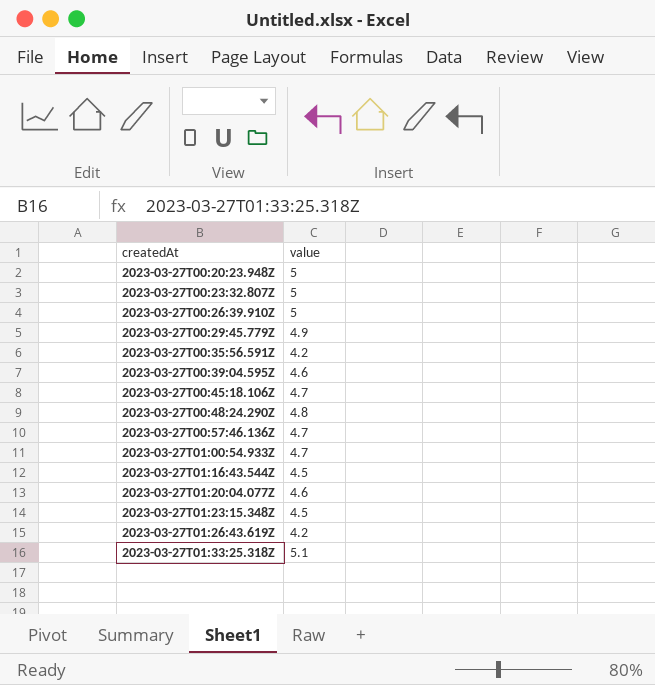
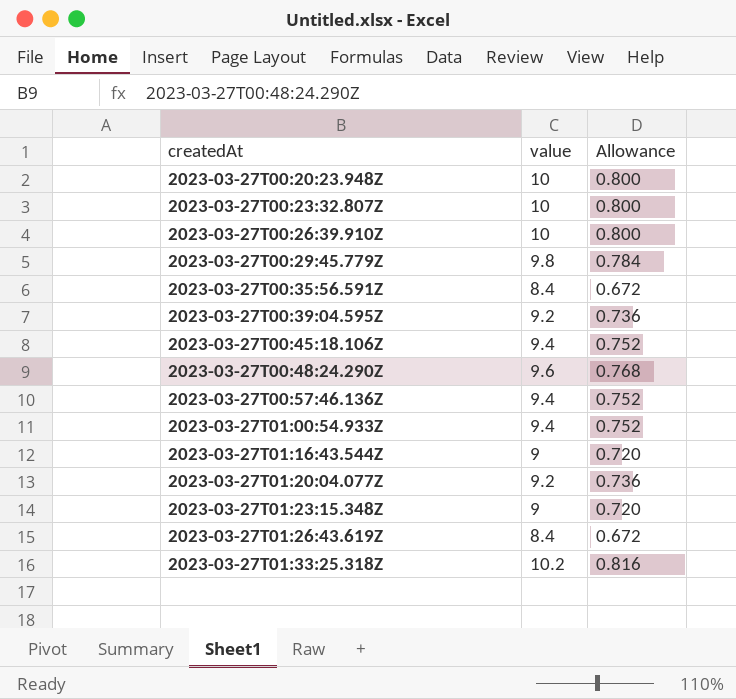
column Allowance | formula: none -> [value] * 0.08
2023-03-27T00:20:23.948Z | value: 5 -> 10
2023-03-27T00:23:32.807Z | value: 5 -> 10
2023-03-27T00:26:39.910Z | value: 5 -> 10
2023-03-27T00:29:45.779Z | value: 4.9 -> 9.8
2023-03-27T00:35:56.591Z | value: 4.2 -> 8.4
2023-03-27T00:39:04.595Z | value: 4.6 -> 9.2
2023-03-27T00:45:18.106Z | value: 4.7 -> 9.4
2023-03-27T00:48:24.290Z | value: 4.8 -> 9.6
2023-03-27T00:57:46.136Z | value: 4.7 -> 9.4
2023-03-27T01:00:54.933Z | value: 4.7 -> 9.4
2023-03-27T01:16:43.544Z | value: 4.5 -> 9
2023-03-27T01:20:04.077Z | value: 4.6 -> 9.2
2023-03-27T01:23:15.348Z | value: 4.5 -> 9
2023-03-27T01:26:43.619Z | value: 4.2 -> 8.4
2023-03-27T01:33:25.318Z | value: 5.1 -> 10.2

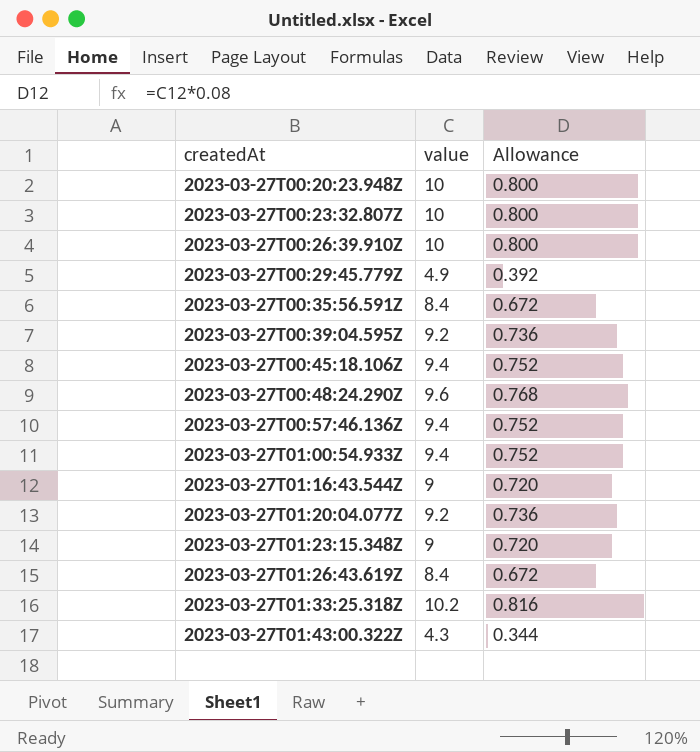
2023-03-27T00:29:45.779Z | value: 9.8 -> 4.9
2023-03-27T00:29:45.779Z | Allowance: 0.784 -> 0.392
row 2023-03-27T01:43:00.322Z: none -> 4.3 | 0.344

